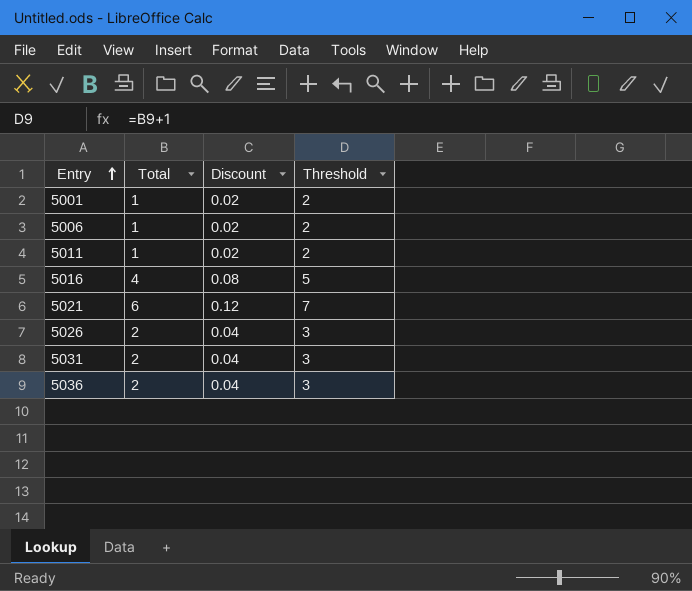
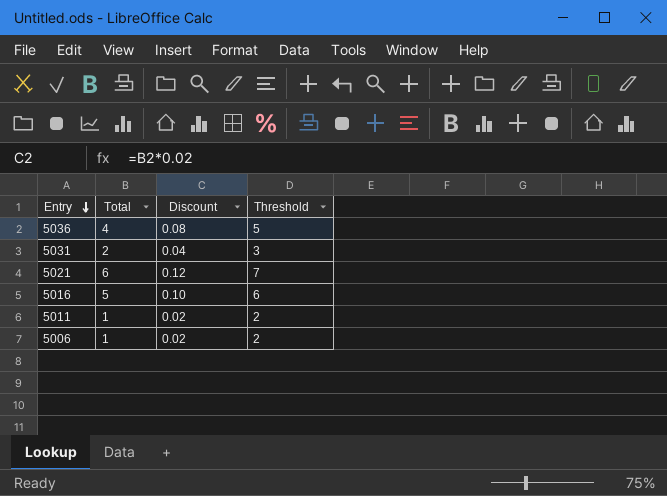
row order: Entry ascending -> Entry descending
row 5001: 1 | 0.02 | 2 -> none
row 5026: 2 | 0.04 | 3 -> none
5036 | Total: 2 -> 4
5036 | Discount: 0.04 -> 0.08
5036 | Threshold: 3 -> 5
5016 | Total: 4 -> 5
5016 | Discount: 0.08 -> 0.10
5016 | Threshold: 5 -> 6

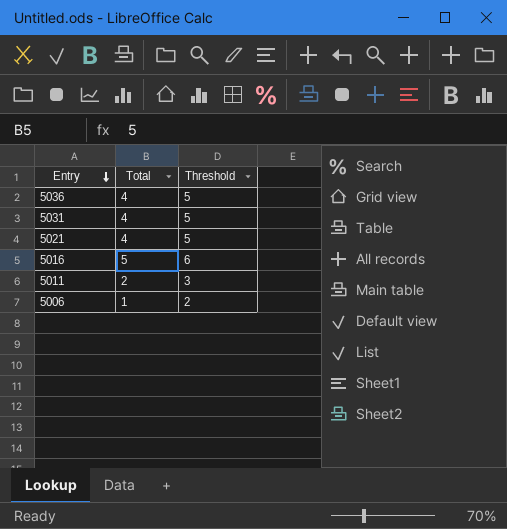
column Discount | formula: [Total] * 0.02 -> none
5031 | Total: 2 -> 4
5031 | Threshold: 3 -> 5
5021 | Total: 6 -> 4
5021 | Threshold: 7 -> 5
5011 | Total: 1 -> 2
5011 | Threshold: 2 -> 3

